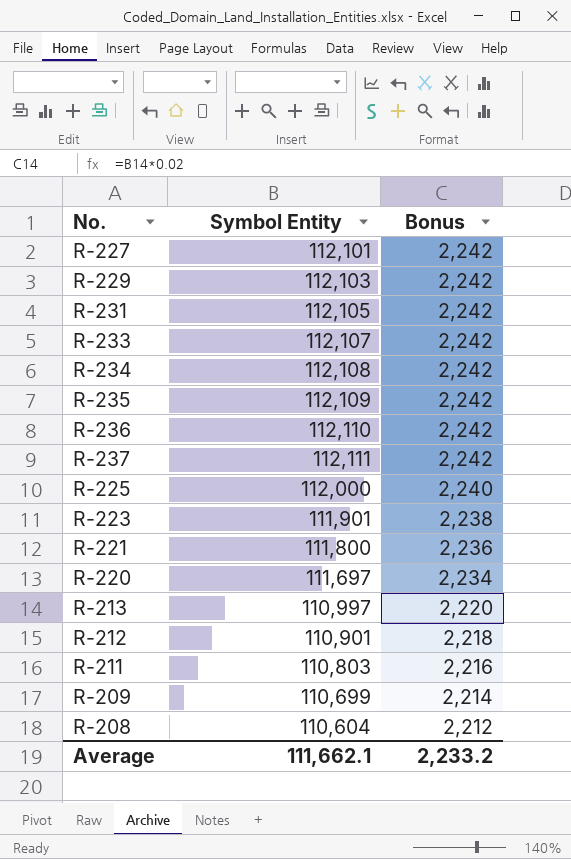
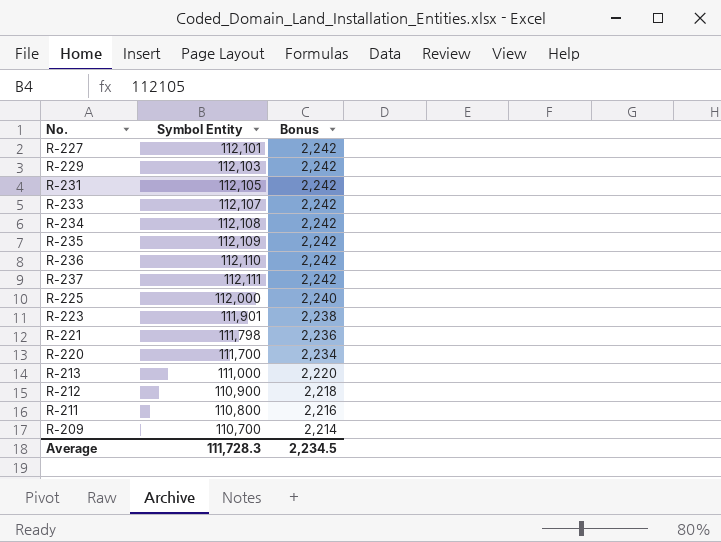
row R-208: 110,604 | 2,212 -> none
R-221 | Symbol Entity: 111,800 -> 111,798
R-220 | Symbol Entity: 111,697 -> 111,700
R-213 | Symbol Entity: 110,997 -> 111,000
R-212 | Symbol Entity: 110,901 -> 110,900
R-211 | Symbol Entity: 110,803 -> 110,800
R-209 | Symbol Entity: 110,699 -> 110,700
Average | Symbol Entity: 111,662.1 -> 111,728.3
Average | Bonus: 2,233.2 -> 2,234.5

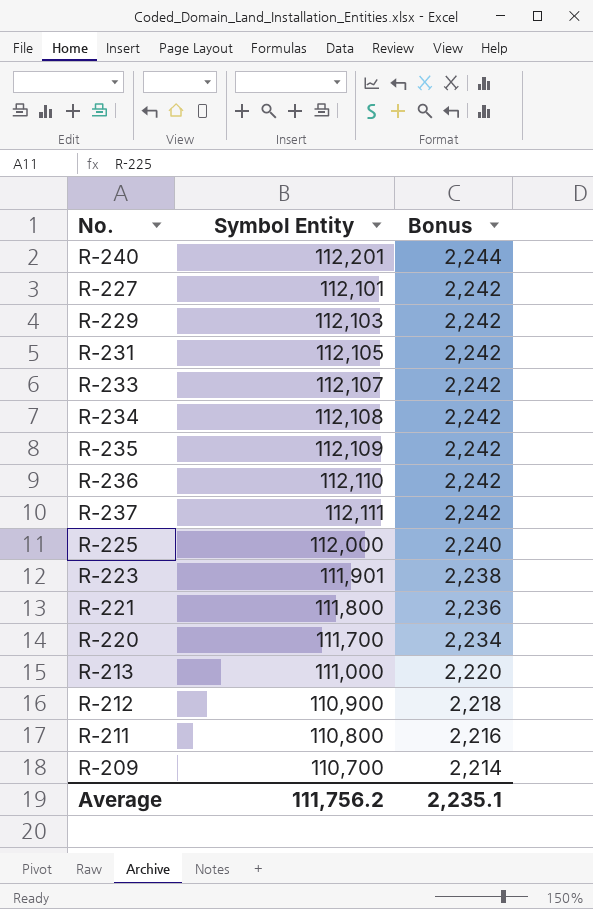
row R-240: none -> 112,201 | 2,244
R-221 | Symbol Entity: 111,798 -> 111,800
Average | Symbol Entity: 111,728.3 -> 111,756.2
Average | Bonus: 2,234.5 -> 2,235.1

